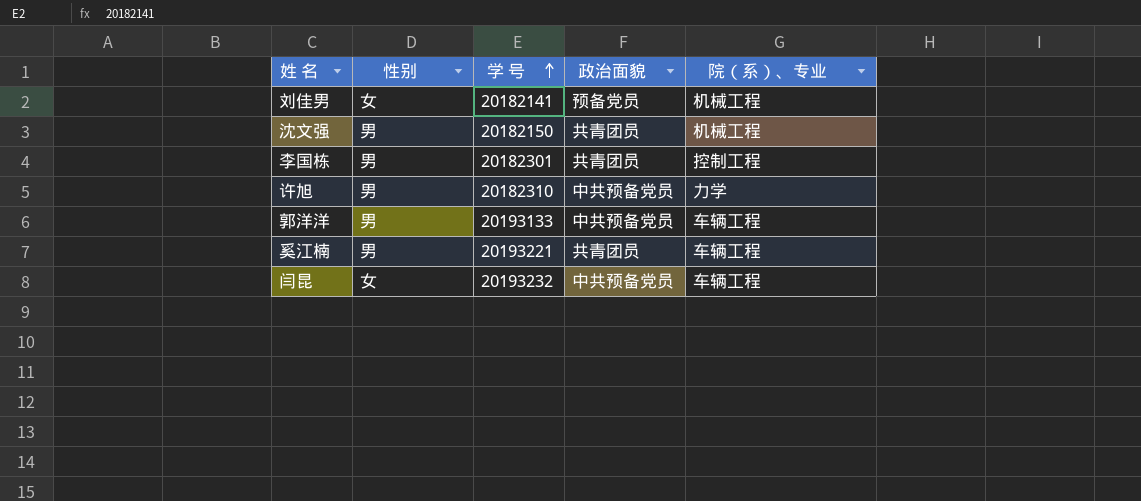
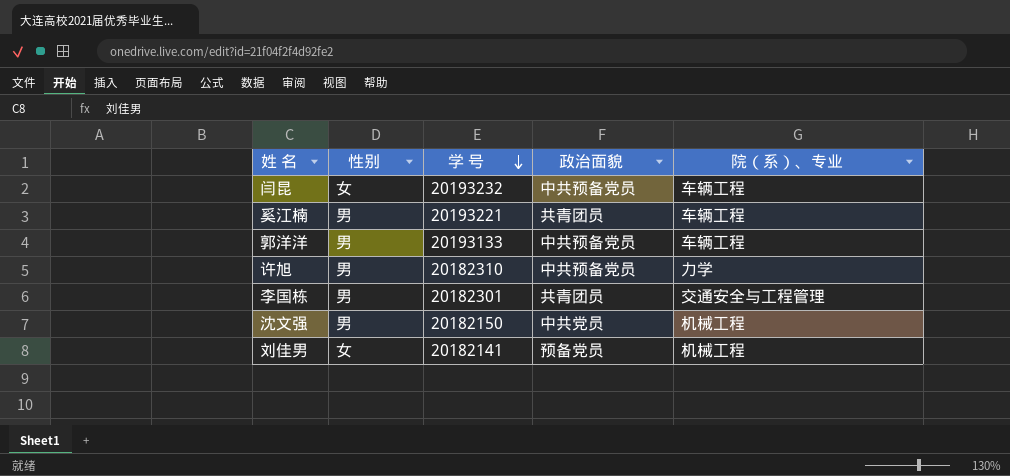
row order: 学 号 ascending -> 学 号 descending
李国栋 | 院（系）、专业: 控制工程 -> 交通安全与工程管理
沈文强 | 政治面貌: 共青团员 -> 中共党员

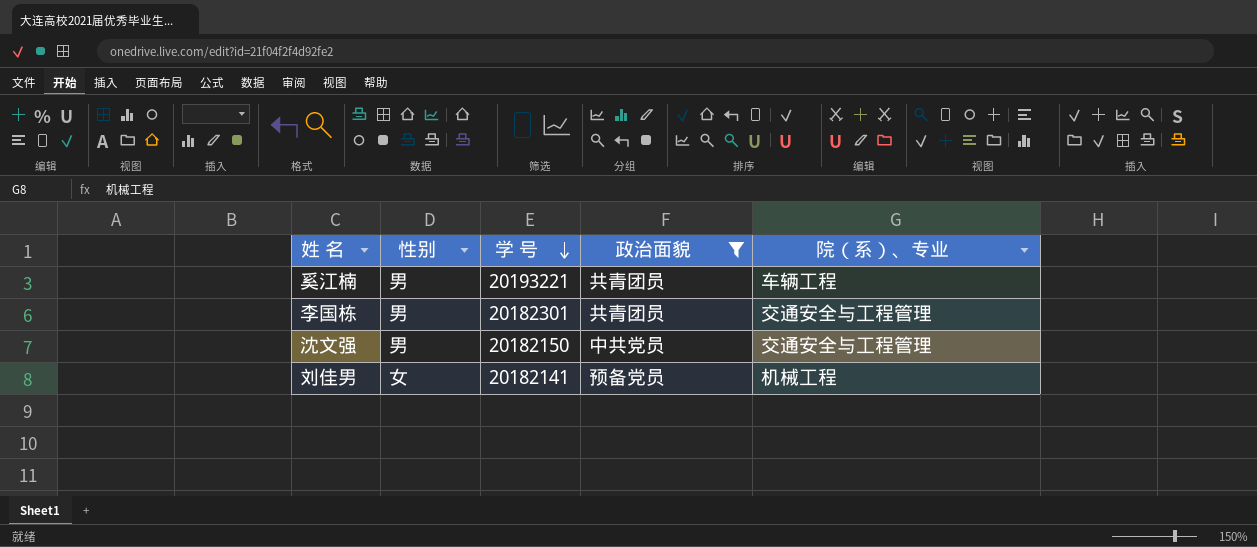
filter: none -> 政治面貌 != 中共预备党员
沈文强 | 院（系）、专业: 机械工程 -> 交通安全与工程管理

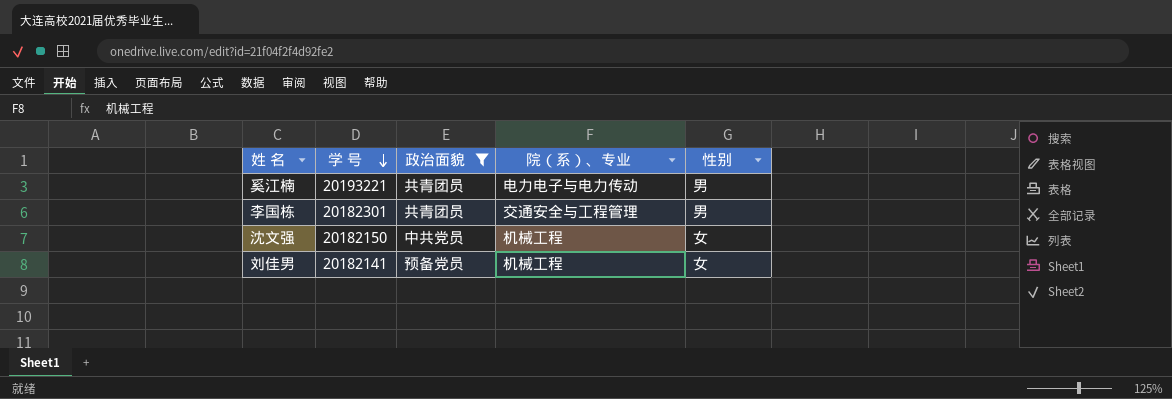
column 性别 | position: 2 -> 5
奚江楠 | 院（系）、专业: 车辆工程 -> 电力电子与电力传动
沈文强 | 院（系）、专业: 交通安全与工程管理 -> 机械工程
沈文强 | 性别: 男 -> 女

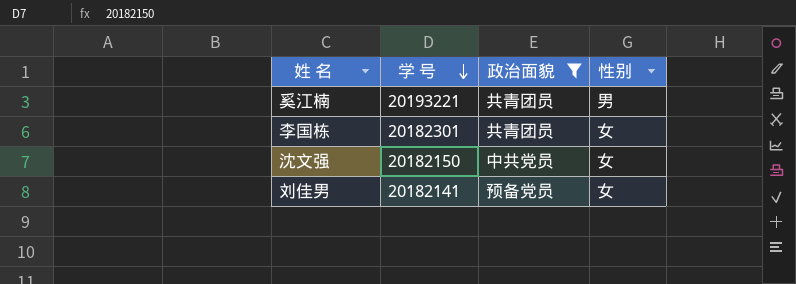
column 院（系）、专业 | position: 4 -> none
李国栋 | 性别: 男 -> 女

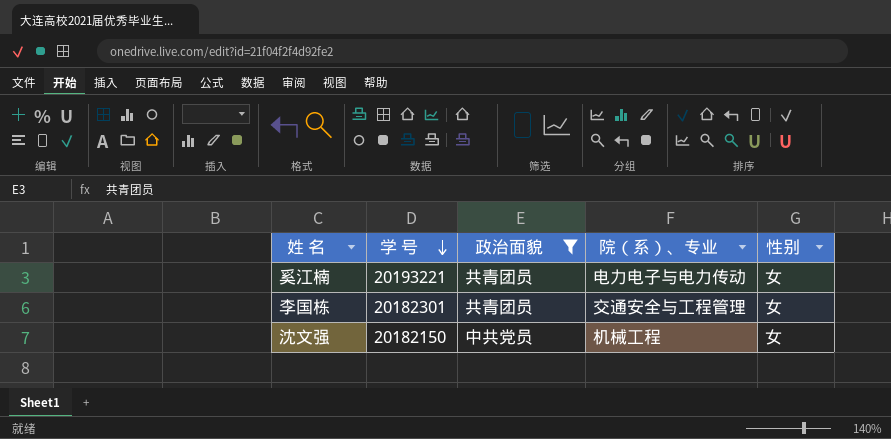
column 院（系）、专业 | position: none -> 4
row 刘佳男: 20182141 | 预备党员 | 女 -> none
奚江楠 | 性别: 男 -> 女

